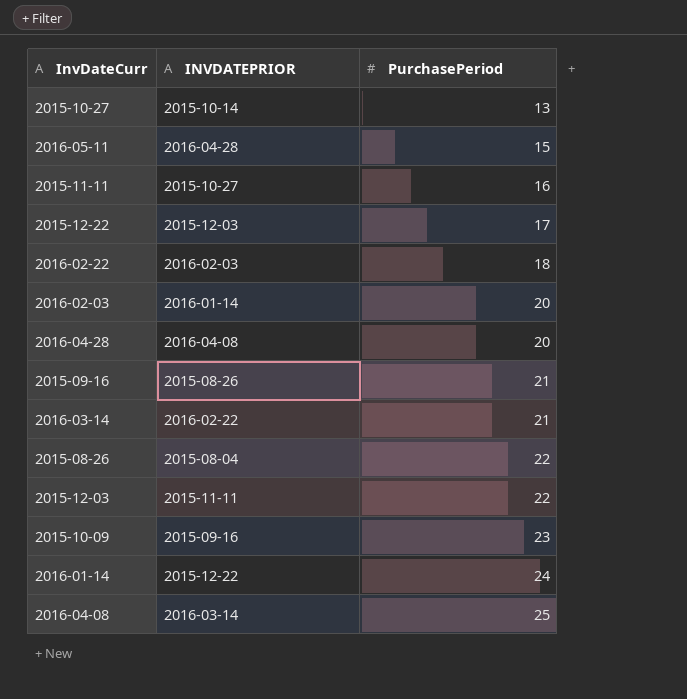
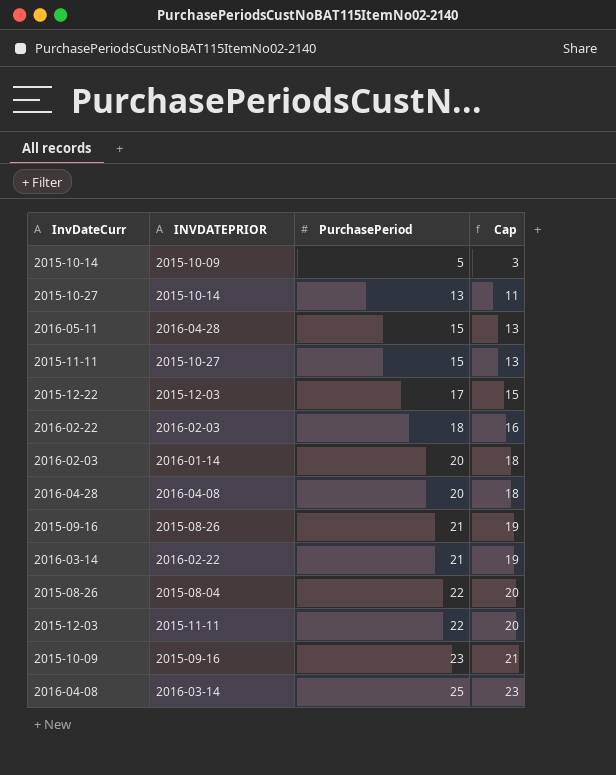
column Cap | formula: none -> [PurchasePeriod] - 2
row 2016-01-14: 2015-12-22 | 24 -> none
row 2015-10-14: none -> 2015-10-09 | 5 | 3
2015-11-11 | PurchasePeriod: 16 -> 15

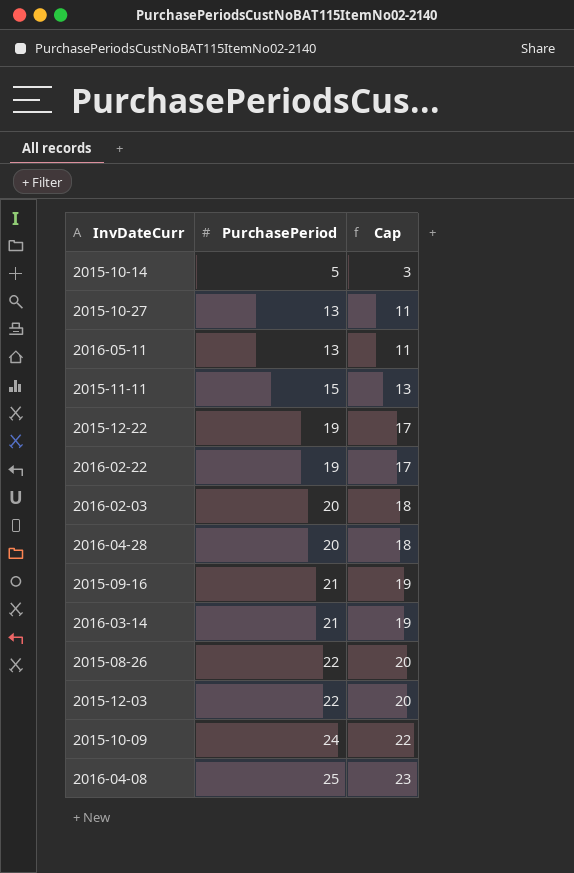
column INVDATEPRIOR | position: 2 -> none
2016-05-11 | PurchasePeriod: 15 -> 13
2016-05-11 | Cap: 13 -> 11
2015-12-22 | PurchasePeriod: 17 -> 19
2015-12-22 | Cap: 15 -> 17
2016-02-22 | PurchasePeriod: 18 -> 19
2016-02-22 | Cap: 16 -> 17
2015-10-09 | PurchasePeriod: 23 -> 24
2015-10-09 | Cap: 21 -> 22

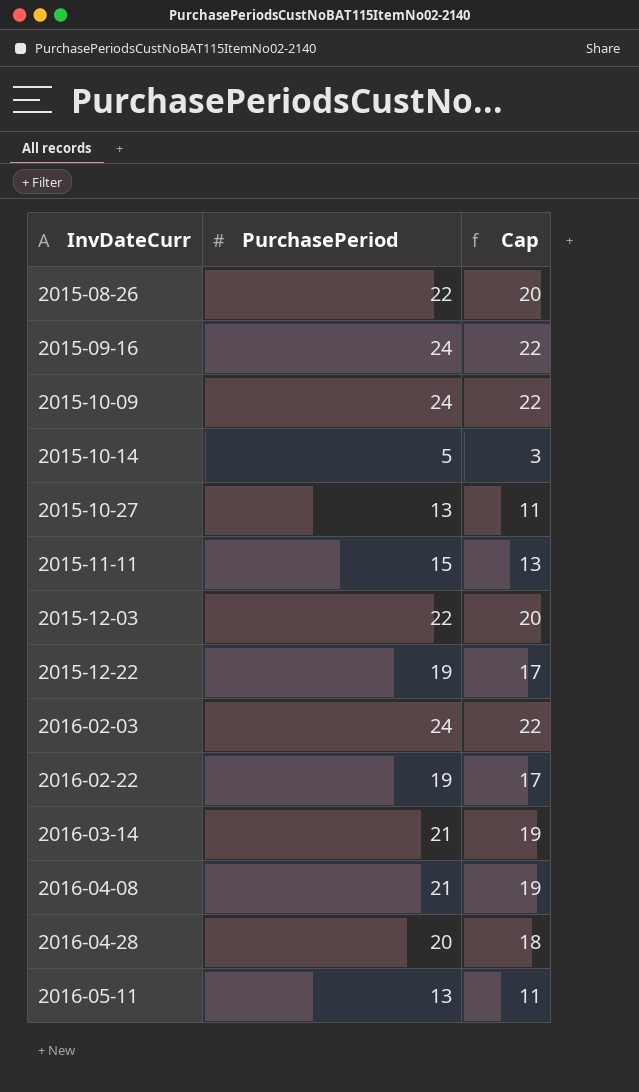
row order: PurchasePeriod ascending -> InvDateCurr ascending
2015-09-16 | PurchasePeriod: 21 -> 24
2015-09-16 | Cap: 19 -> 22
2016-02-03 | PurchasePeriod: 20 -> 24
2016-02-03 | Cap: 18 -> 22
2016-04-08 | PurchasePeriod: 25 -> 21
2016-04-08 | Cap: 23 -> 19

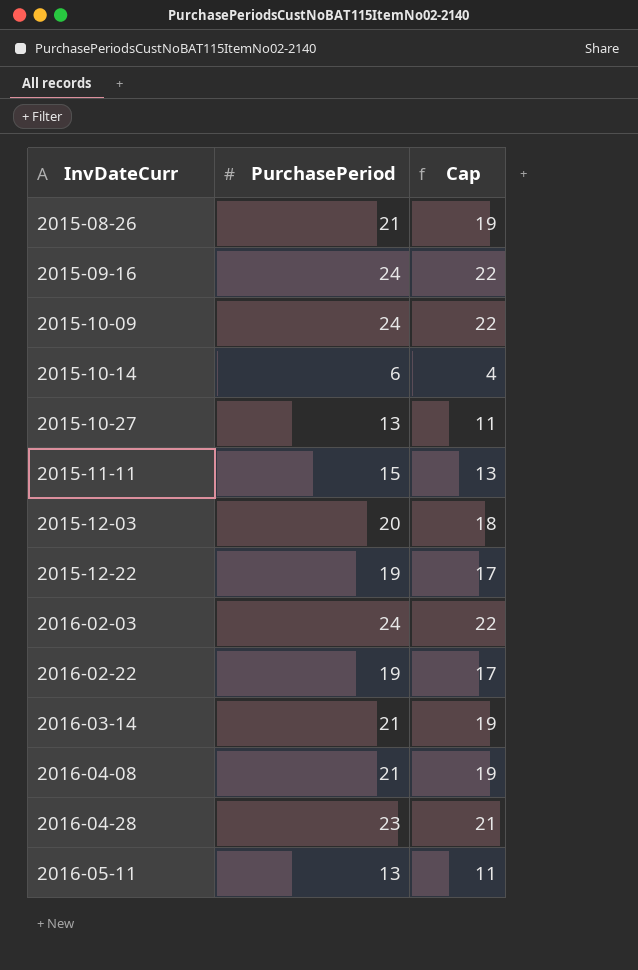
2015-08-26 | PurchasePeriod: 22 -> 21
2015-08-26 | Cap: 20 -> 19
2015-10-14 | PurchasePeriod: 5 -> 6
2015-10-14 | Cap: 3 -> 4
2015-12-03 | PurchasePeriod: 22 -> 20
2015-12-03 | Cap: 20 -> 18
2016-04-28 | PurchasePeriod: 20 -> 23
2016-04-28 | Cap: 18 -> 21

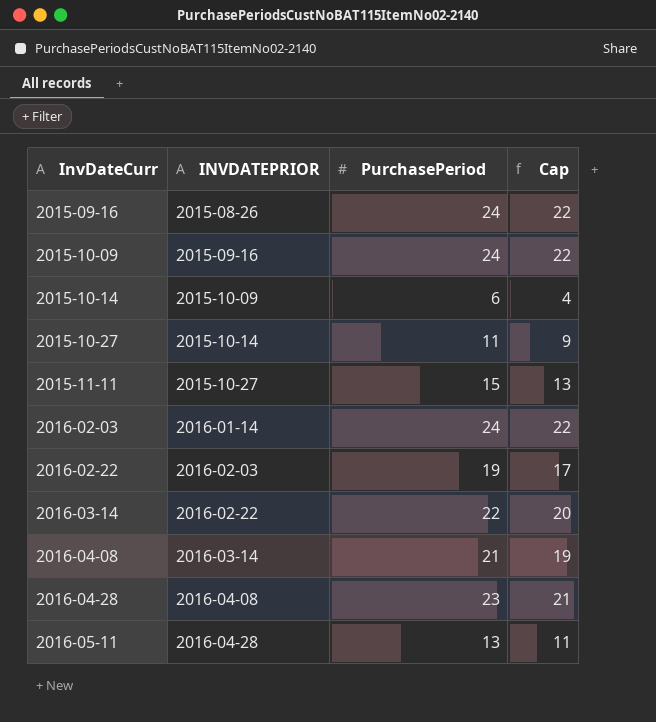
column INVDATEPRIOR | position: none -> 2
row 2015-08-26: 21 | 19 -> none
row 2015-12-03: 20 | 18 -> none
row 2015-12-22: 19 | 17 -> none
2015-10-27 | PurchasePeriod: 13 -> 11
2015-10-27 | Cap: 11 -> 9
2016-03-14 | PurchasePeriod: 21 -> 22
2016-03-14 | Cap: 19 -> 20

